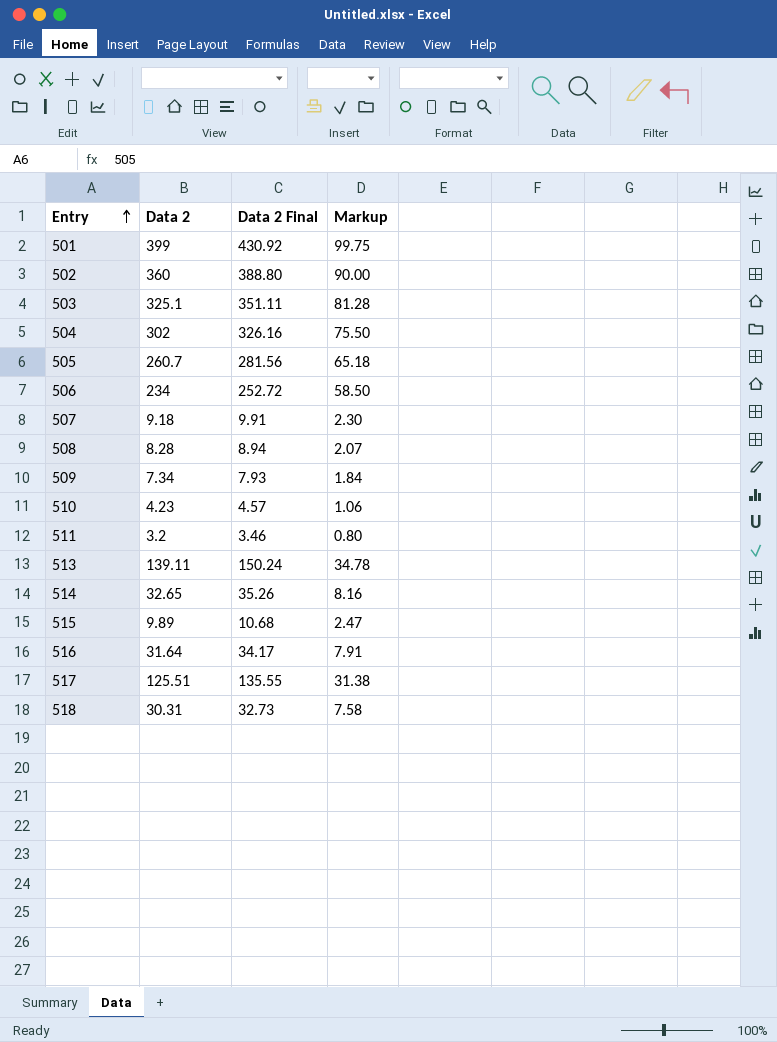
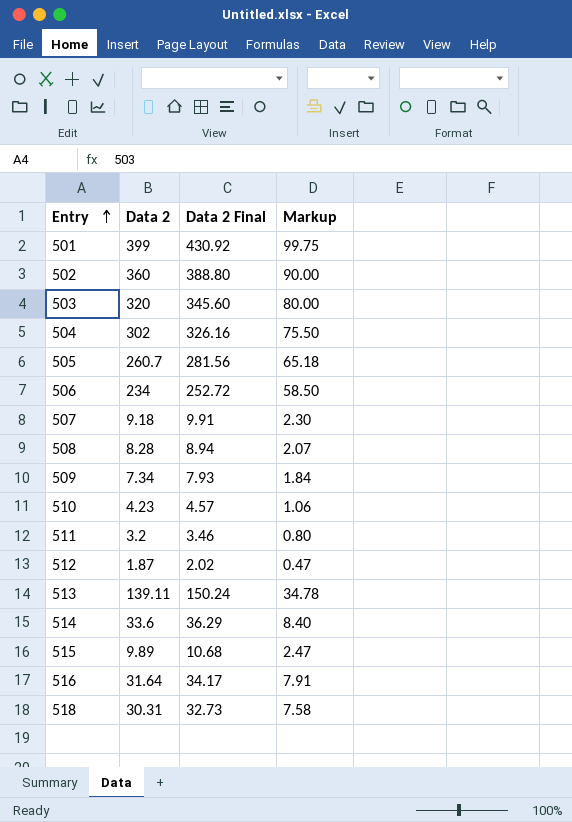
row 517: 125.51 | 135.55 | 31.38 -> none
503 | Data 2: 325.1 -> 320
503 | Data 2 Final: 351.11 -> 345.60
503 | Markup: 81.28 -> 80.00
row 512: none -> 1.87 | 2.02 | 0.47
514 | Data 2: 32.65 -> 33.6
514 | Data 2 Final: 35.26 -> 36.29
514 | Markup: 8.16 -> 8.40

